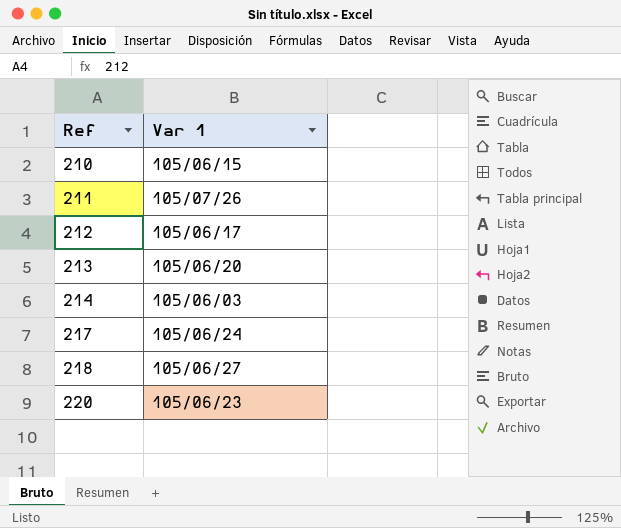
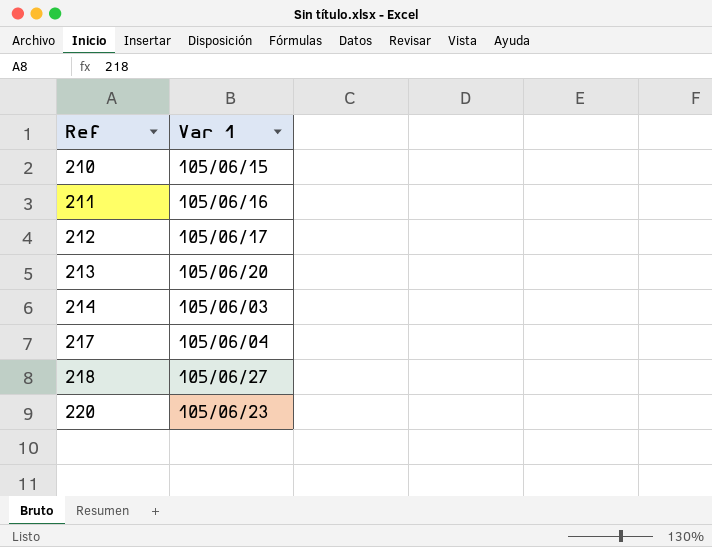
211 | Var 1: 105/07/26 -> 105/06/16
217 | Var 1: 105/06/24 -> 105/06/04

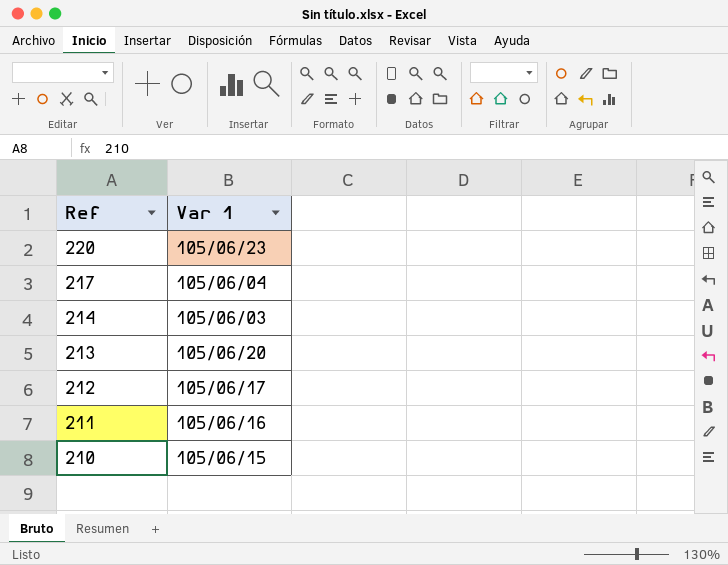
row order: Ref ascending -> Ref descending
row 218: 105/06/27 -> none

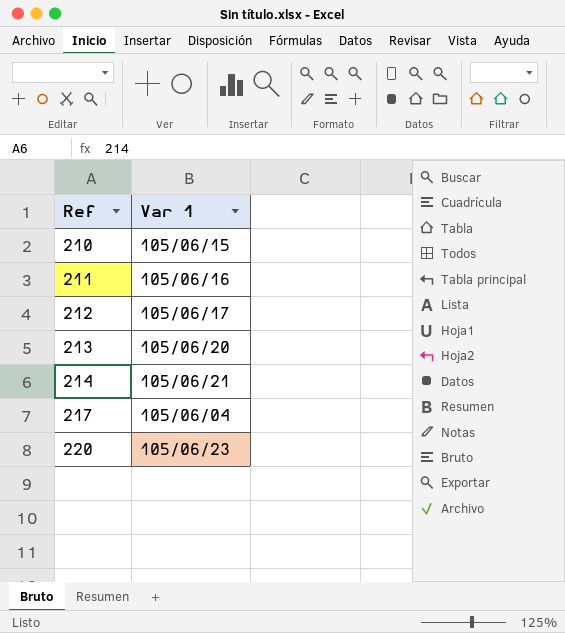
row order: Ref descending -> Ref ascending
214 | Var 1: 105/06/03 -> 105/06/21

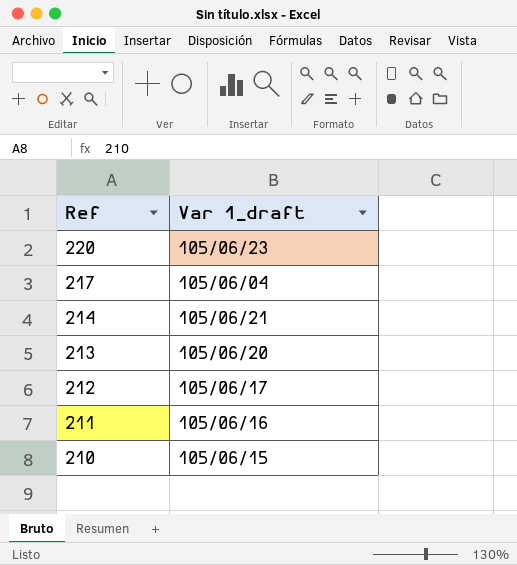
row order: Ref ascending -> Ref descending
column name: Var 1 -> Var 1_draft

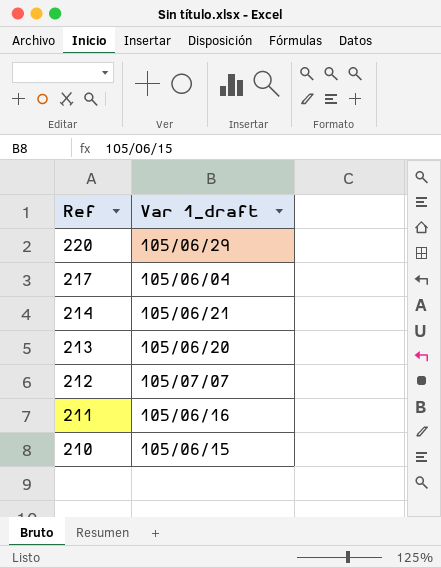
220 | Var 1_draft: 105/06/23 -> 105/06/29
212 | Var 1_draft: 105/06/17 -> 105/07/07

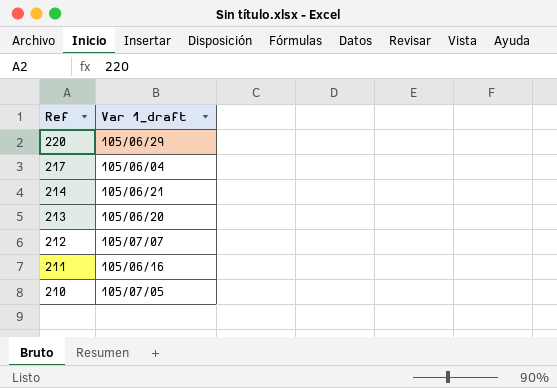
210 | Var 1_draft: 105/06/15 -> 105/07/05

